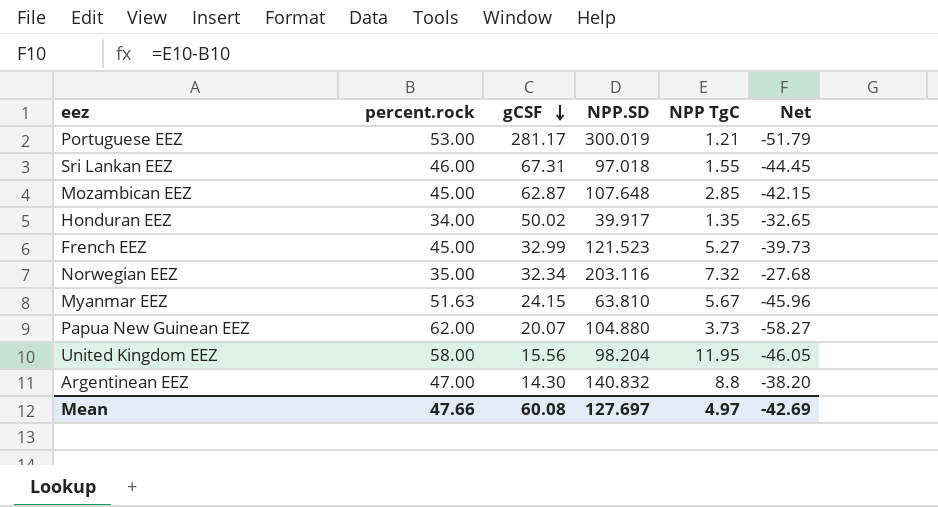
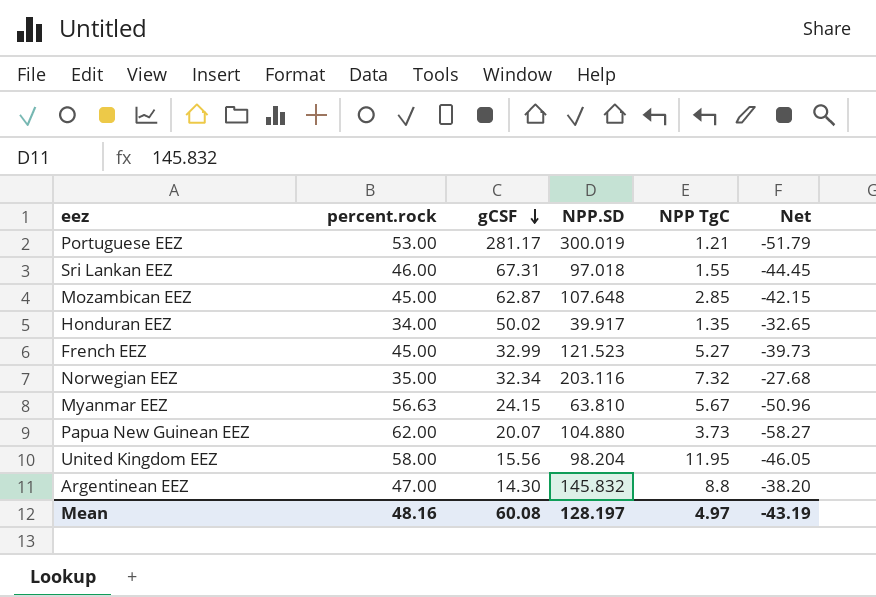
Myanmar EEZ | percent.rock: 51.63 -> 56.63
Myanmar EEZ | Net: -45.96 -> -50.96
Argentinean EEZ | NPP.SD: 140.832 -> 145.832
Mean | percent.rock: 47.66 -> 48.16
Mean | NPP.SD: 127.697 -> 128.197
Mean | Net: -42.69 -> -43.19

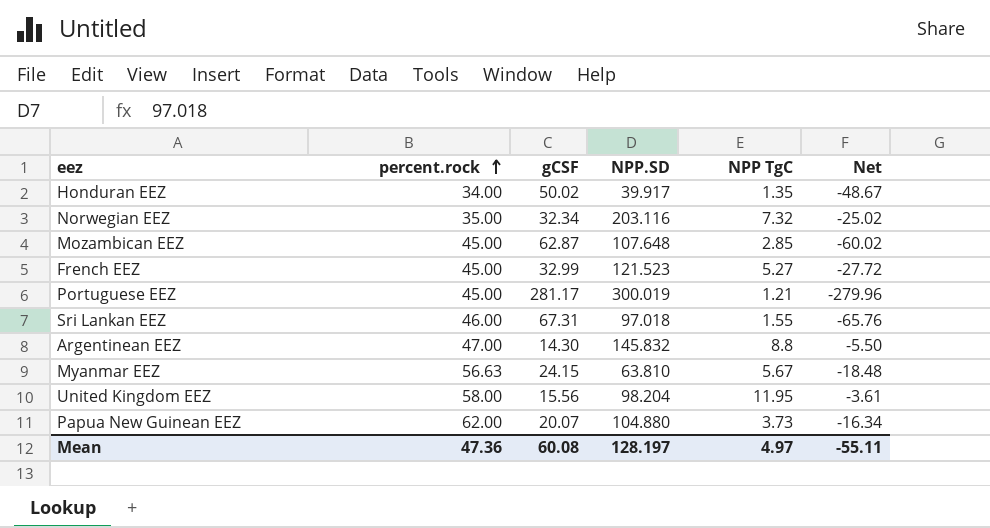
row order: gCSF descending -> percent.rock ascending
column Net | formula: [NPP TgC] - [percent.rock] -> [NPP TgC] - [gCSF]
Portuguese EEZ | percent.rock: 53.00 -> 45.00
Mean | percent.rock: 48.16 -> 47.36
Mean | Net: -43.19 -> -55.11

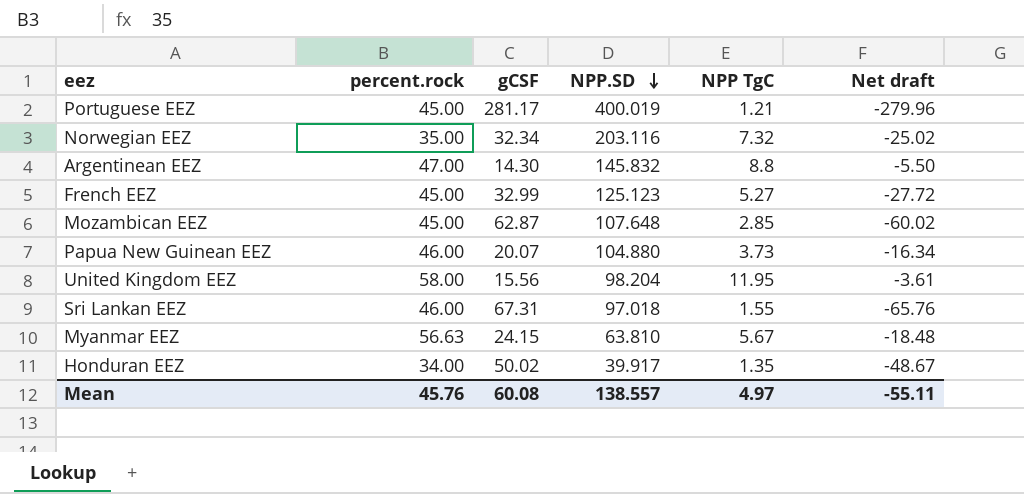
row order: percent.rock ascending -> NPP.SD descending
column name: Net -> Net draft
Portuguese EEZ | NPP.SD: 300.019 -> 400.019
French EEZ | NPP.SD: 121.523 -> 125.123
Papua New Guinean EEZ | percent.rock: 62.00 -> 46.00
Mean | percent.rock: 47.36 -> 45.76
Mean | NPP.SD: 128.197 -> 138.557

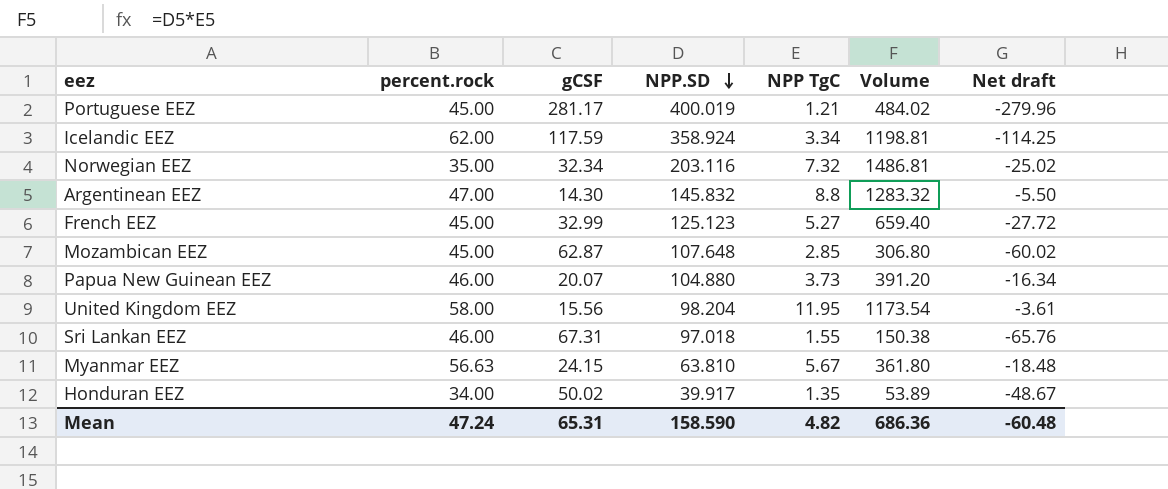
column Volume | formula: none -> [NPP.SD] * [NPP TgC]
row Icelandic EEZ: none -> 62.00 | 117.59 | 358.924 | 3.34 | 1198.81 | -114.25
Mean | percent.rock: 45.76 -> 47.24
Mean | gCSF: 60.08 -> 65.31
Mean | NPP.SD: 138.557 -> 158.590
Mean | NPP TgC: 4.97 -> 4.82
Mean | Net draft: -55.11 -> -60.48

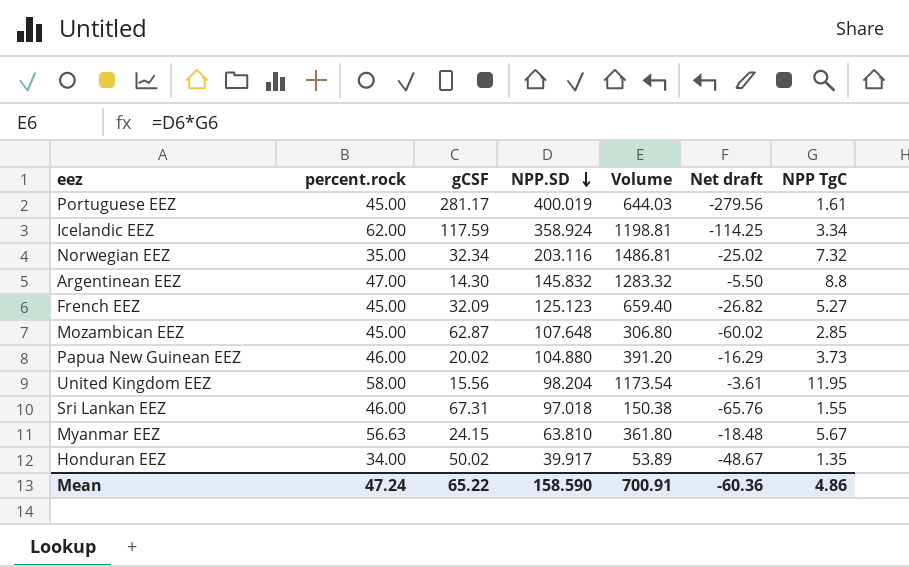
column NPP TgC | position: 5 -> 7
Portuguese EEZ | Volume: 484.02 -> 644.03
Portuguese EEZ | Net draft: -279.96 -> -279.56
Portuguese EEZ | NPP TgC: 1.21 -> 1.61
French EEZ | gCSF: 32.99 -> 32.09
French EEZ | Net draft: -27.72 -> -26.82
Papua New Guinean EEZ | gCSF: 20.07 -> 20.02
Papua New Guinean EEZ | Net draft: -16.34 -> -16.29
Mean | gCSF: 65.31 -> 65.22
Mean | Volume: 686.36 -> 700.91
Mean | Net draft: -60.48 -> -60.36
Mean | NPP TgC: 4.82 -> 4.86

